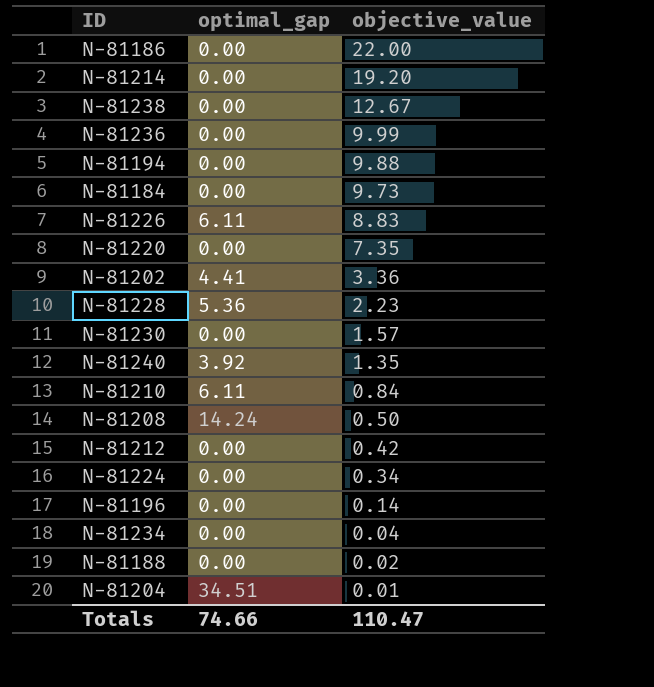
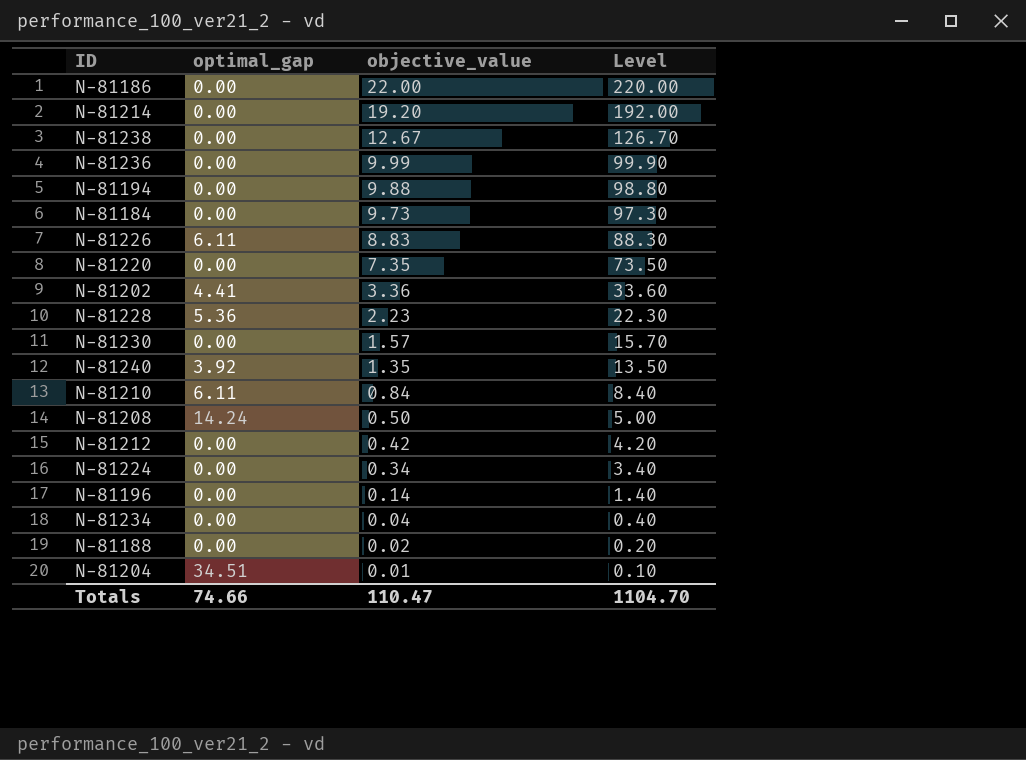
column Level | formula: none -> [objective_value] * 10

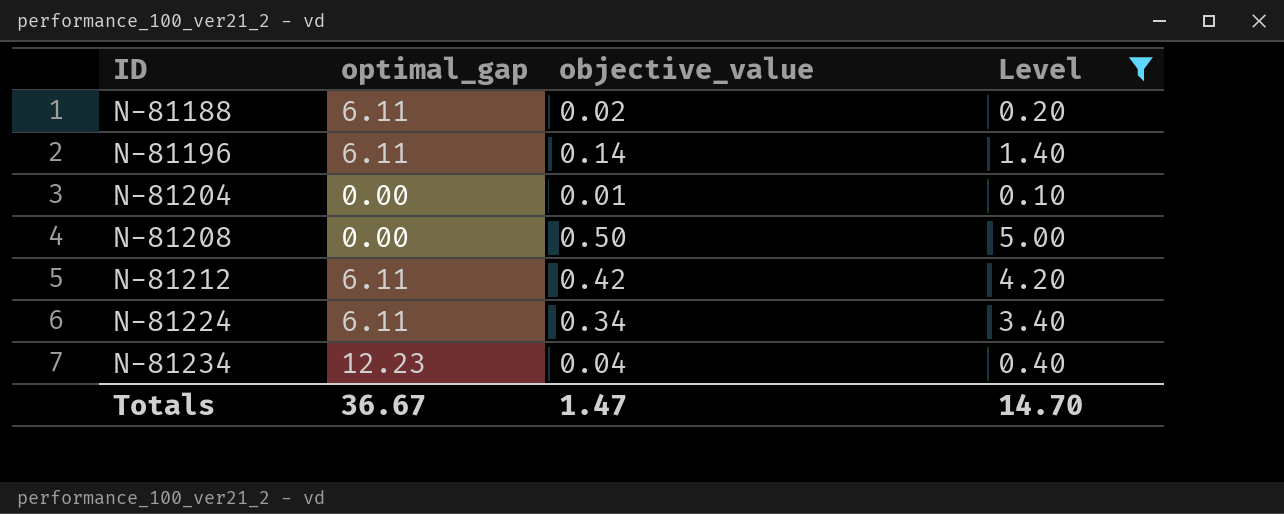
filter: none -> Level <= 5.00
row order: objective_value descending -> ID ascending
N-81188 | optimal_gap: 0.00 -> 6.11
N-81196 | optimal_gap: 0.00 -> 6.11
N-81204 | optimal_gap: 34.51 -> 0.00
N-81208 | optimal_gap: 14.24 -> 0.00
N-81212 | optimal_gap: 0.00 -> 6.11
N-81224 | optimal_gap: 0.00 -> 6.11
N-81234 | optimal_gap: 0.00 -> 12.23
Totals | optimal_gap: 74.66 -> 36.67
Totals | objective_value: 110.47 -> 1.47
Totals | Level: 1104.70 -> 14.70

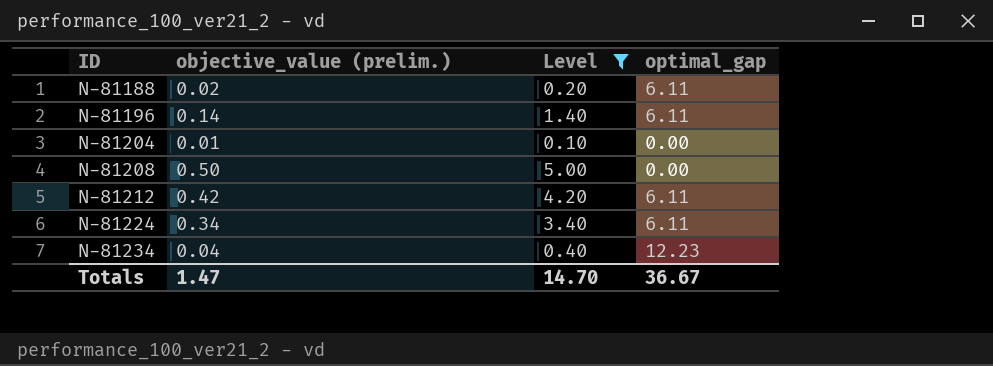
column name: objective_value -> objective_value (prelim.)
column optimal_gap | position: 2 -> 4

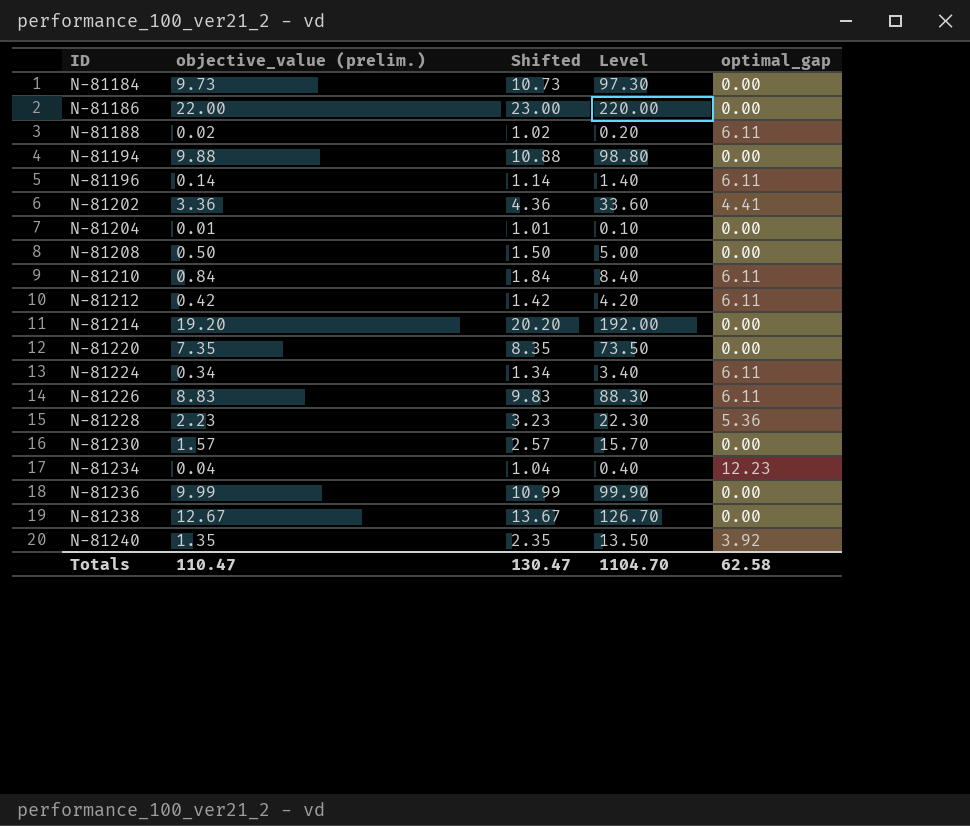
filter: Level <= 5.00 -> none
column Shifted | formula: none -> [objective_value (prelim.)] + 1
Totals | objective_value (prelim.): 1.47 -> 110.47
Totals | Level: 14.70 -> 1104.70
Totals | optimal_gap: 36.67 -> 62.58

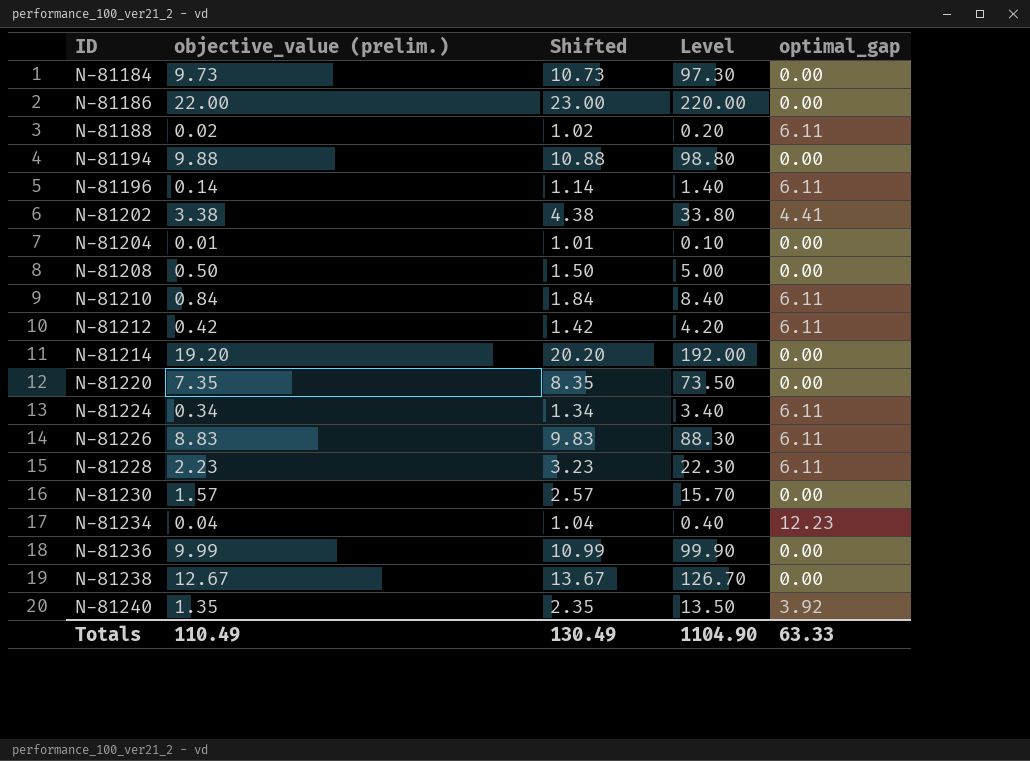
N-81202 | objective_value (prelim.): 3.36 -> 3.38
N-81202 | Shifted: 4.36 -> 4.38
N-81202 | Level: 33.60 -> 33.80
N-81228 | optimal_gap: 5.36 -> 6.11
Totals | objective_value (prelim.): 110.47 -> 110.49
Totals | Shifted: 130.47 -> 130.49
Totals | Level: 1104.70 -> 1104.90
Totals | optimal_gap: 62.58 -> 63.33

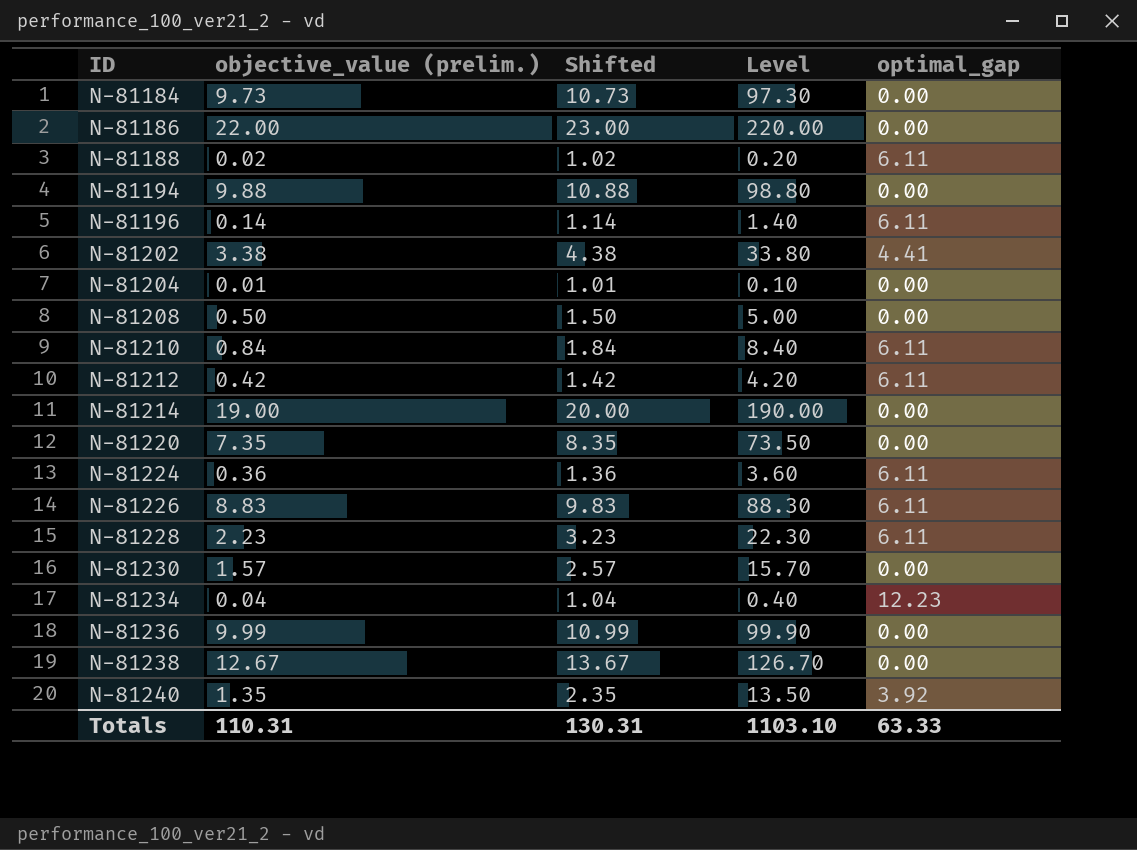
N-81214 | objective_value (prelim.): 19.20 -> 19.00
N-81214 | Shifted: 20.20 -> 20.00
N-81214 | Level: 192.00 -> 190.00
N-81224 | objective_value (prelim.): 0.34 -> 0.36
N-81224 | Shifted: 1.34 -> 1.36
N-81224 | Level: 3.40 -> 3.60
Totals | objective_value (prelim.): 110.49 -> 110.31
Totals | Shifted: 130.49 -> 130.31
Totals | Level: 1104.90 -> 1103.10

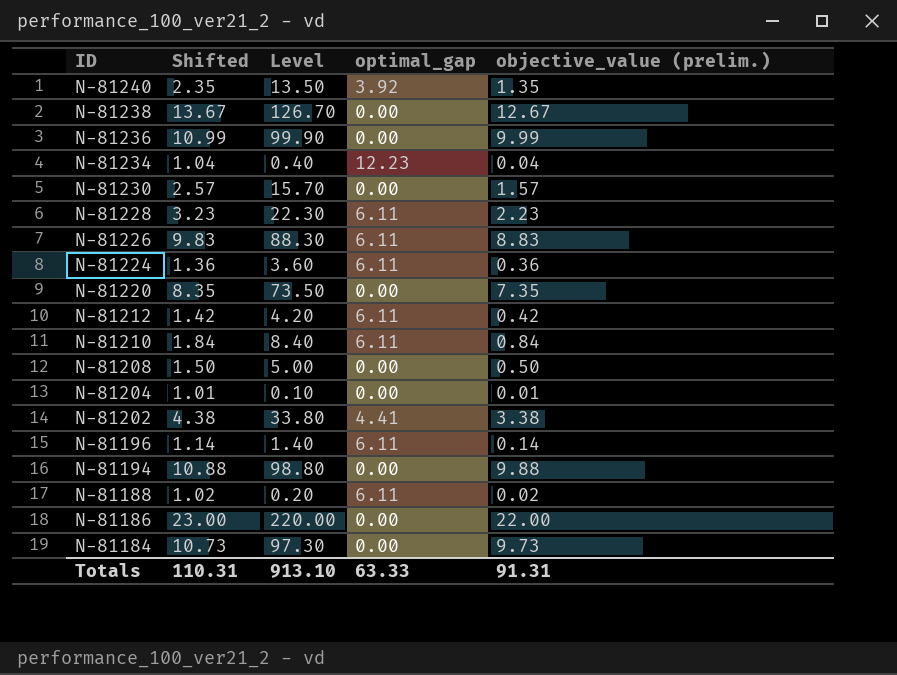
row order: ID ascending -> ID descending
column objective_value (prelim.) | position: 2 -> 5
row N-81214: 19.00 | 20.00 | 190.00 | 0.00 -> none
Totals | Shifted: 130.31 -> 110.31
Totals | Level: 1103.10 -> 913.10
Totals | objective_value (prelim.): 110.31 -> 91.31

